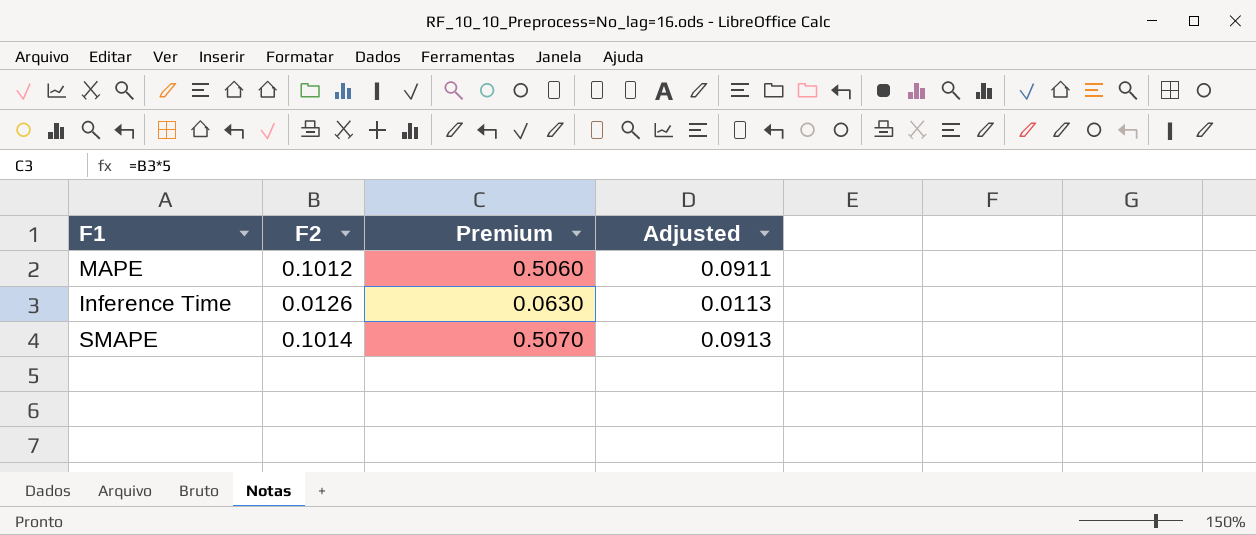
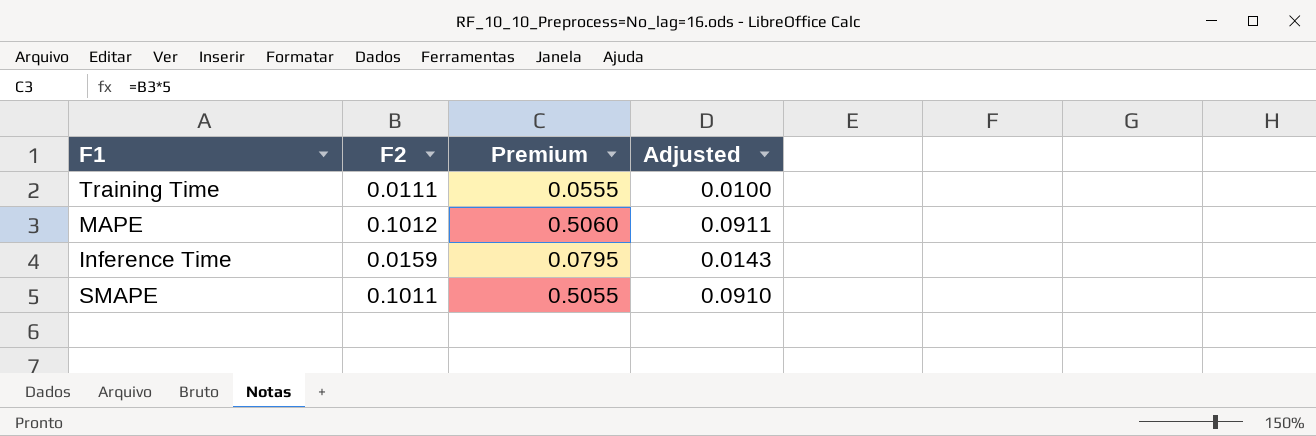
row Training Time: none -> 0.0111 | 0.0555 | 0.0100
Inference Time | F2: 0.0126 -> 0.0159
Inference Time | Premium: 0.0630 -> 0.0795
Inference Time | Adjusted: 0.0113 -> 0.0143
SMAPE | F2: 0.1014 -> 0.1011
SMAPE | Premium: 0.5070 -> 0.5055
SMAPE | Adjusted: 0.0913 -> 0.0910

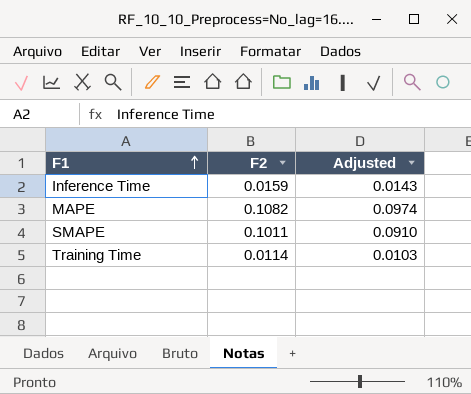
row order: none -> F1 ascending
column Premium | formula: [F2] * 5 -> none
MAPE | F2: 0.1012 -> 0.1082
MAPE | Adjusted: 0.0911 -> 0.0974
Training Time | F2: 0.0111 -> 0.0114
Training Time | Adjusted: 0.0100 -> 0.0103

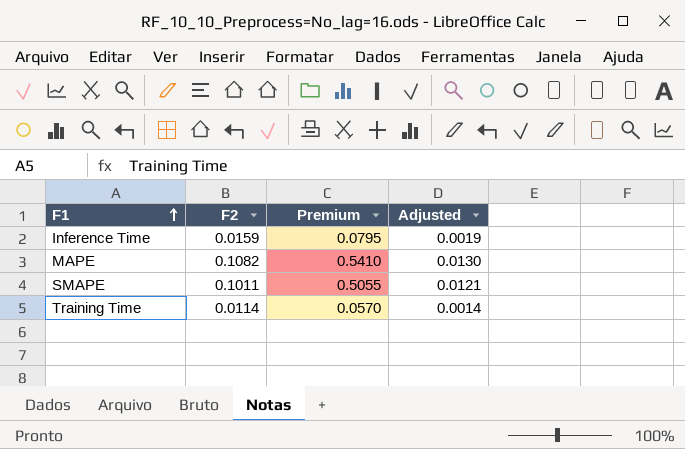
column Premium | formula: none -> [F2] * 5
column Adjusted | formula: [F2] * 0.9 -> [F2] * 0.12

